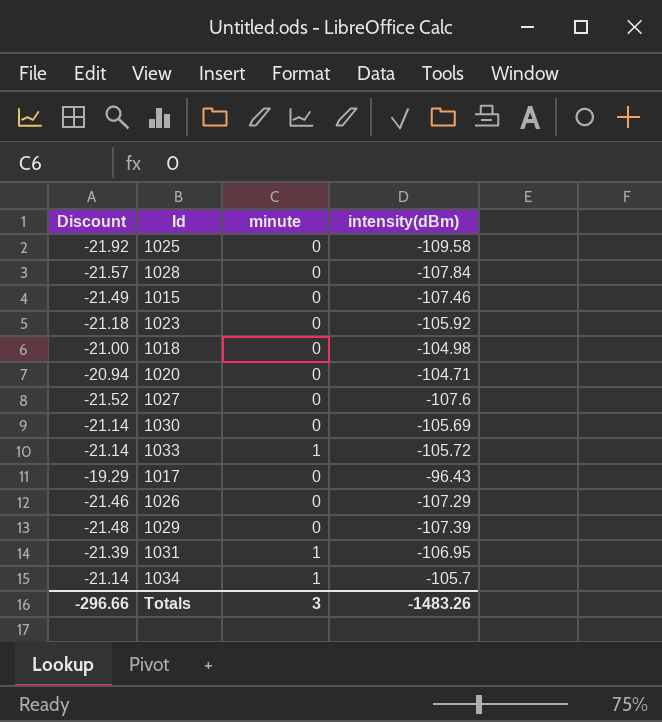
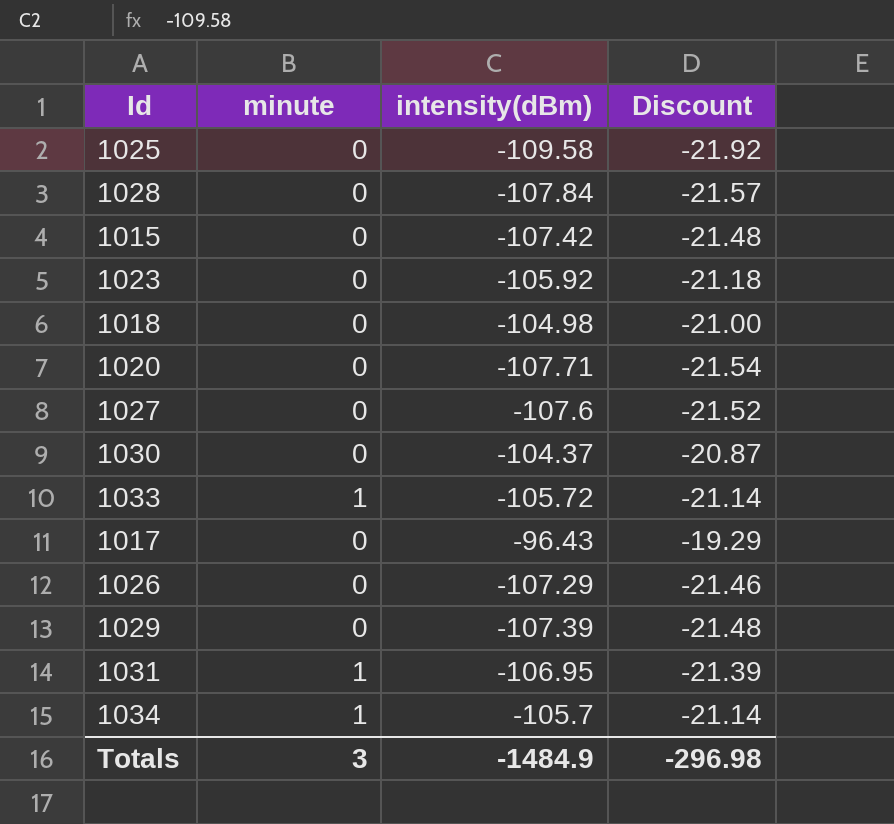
column Discount | position: 1 -> 4
1015 | intensity(dBm): -107.46 -> -107.42
1015 | Discount: -21.49 -> -21.48
1020 | intensity(dBm): -104.71 -> -107.71
1020 | Discount: -20.94 -> -21.54
1030 | intensity(dBm): -105.69 -> -104.37
1030 | Discount: -21.14 -> -20.87
Totals | intensity(dBm): -1483.26 -> -1484.9
Totals | Discount: -296.66 -> -296.98

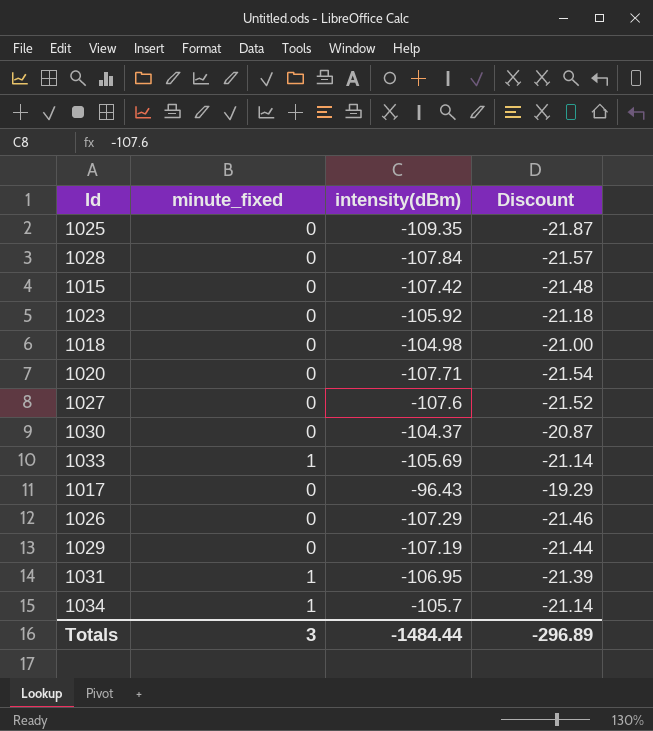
column name: minute -> minute_fixed
1025 | intensity(dBm): -109.58 -> -109.35
1025 | Discount: -21.92 -> -21.87
1033 | intensity(dBm): -105.72 -> -105.69
1029 | intensity(dBm): -107.39 -> -107.19
1029 | Discount: -21.48 -> -21.44
Totals | intensity(dBm): -1484.9 -> -1484.44
Totals | Discount: -296.98 -> -296.89

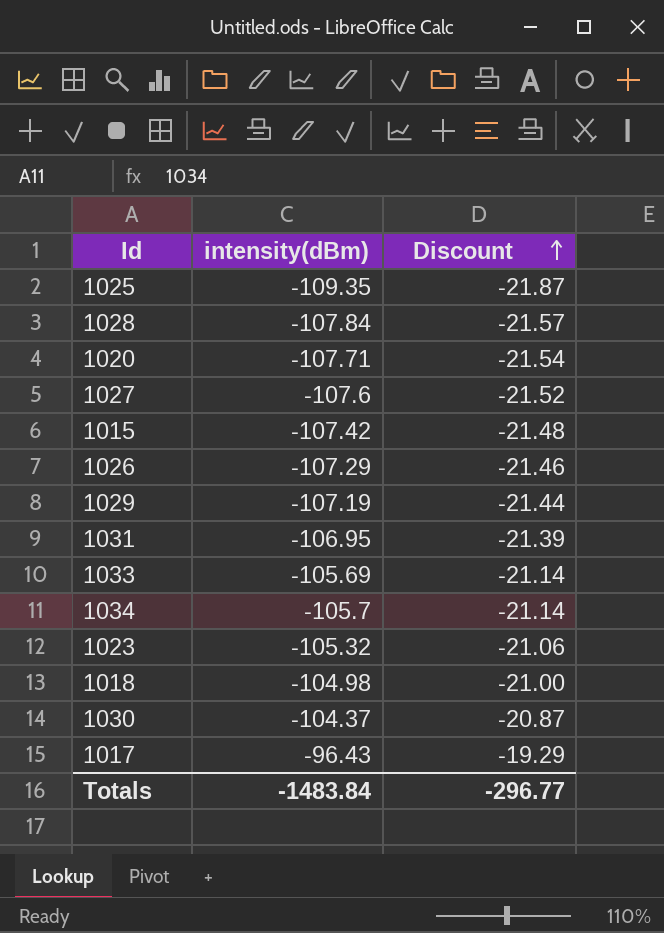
row order: none -> Discount ascending
column minute_fixed | position: 2 -> none
1023 | intensity(dBm): -105.92 -> -105.32
1023 | Discount: -21.18 -> -21.06
Totals | intensity(dBm): -1484.44 -> -1483.84
Totals | Discount: -296.89 -> -296.77

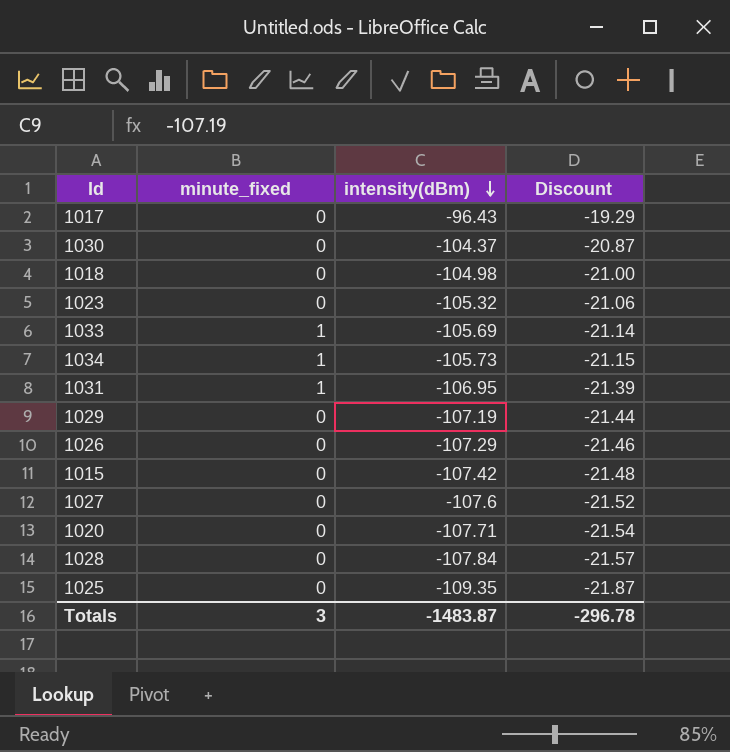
row order: Discount ascending -> intensity(dBm) descending
column minute_fixed | position: none -> 2
1034 | intensity(dBm): -105.7 -> -105.73
1034 | Discount: -21.14 -> -21.15
Totals | intensity(dBm): -1483.84 -> -1483.87
Totals | Discount: -296.77 -> -296.78

